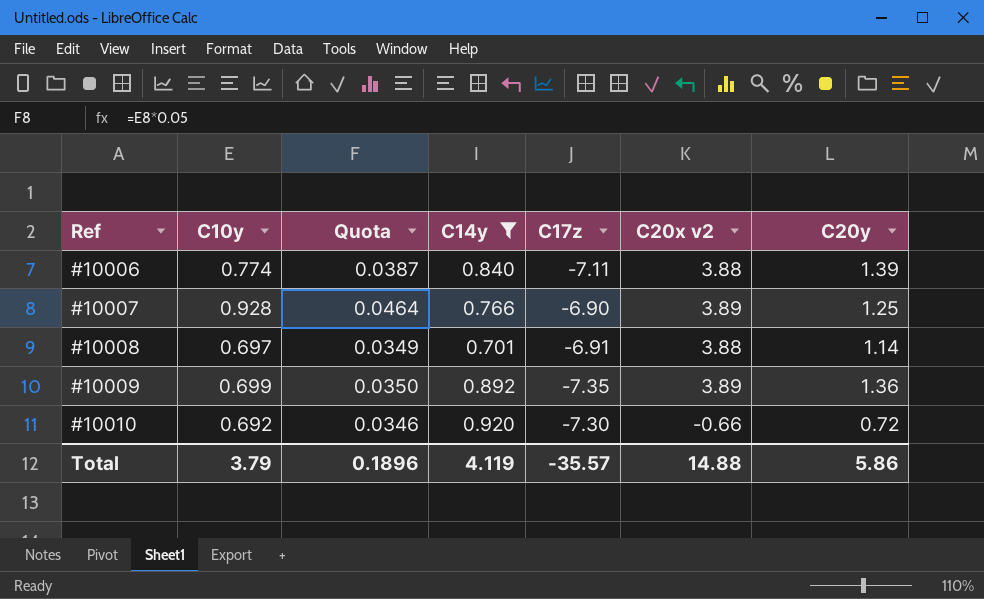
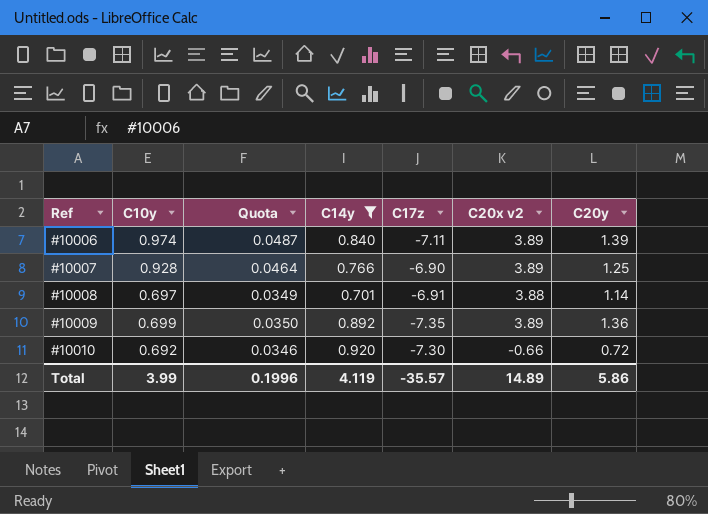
#10006 | C10y: 0.774 -> 0.974
#10006 | Quota: 0.0387 -> 0.0487
#10006 | C20x v2: 3.88 -> 3.89
Total | C10y: 3.79 -> 3.99
Total | Quota: 0.1896 -> 0.1996
Total | C20x v2: 14.88 -> 14.89

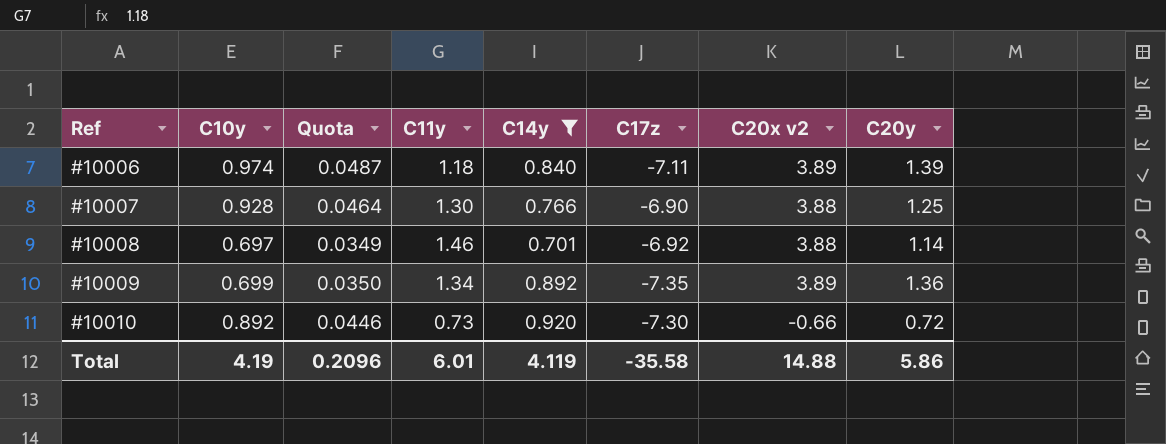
column C11y | position: none -> 4
#10007 | C20x v2: 3.89 -> 3.88
#10008 | C17z: -6.91 -> -6.92
#10010 | C10y: 0.692 -> 0.892
#10010 | Quota: 0.0346 -> 0.0446
Total | C10y: 3.99 -> 4.19
Total | Quota: 0.1996 -> 0.2096
Total | C17z: -35.57 -> -35.58
Total | C20x v2: 14.89 -> 14.88

